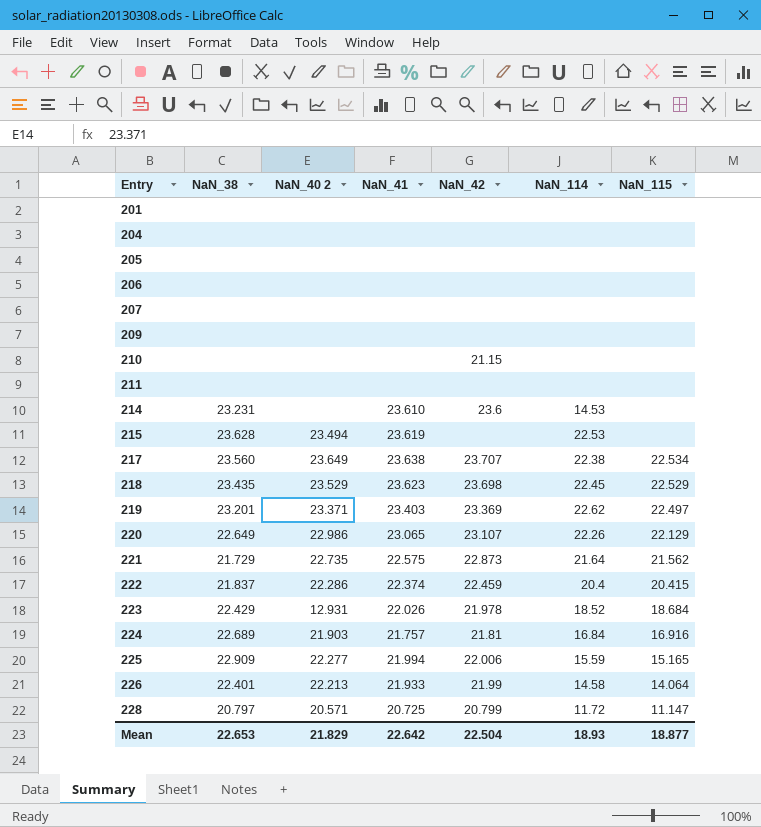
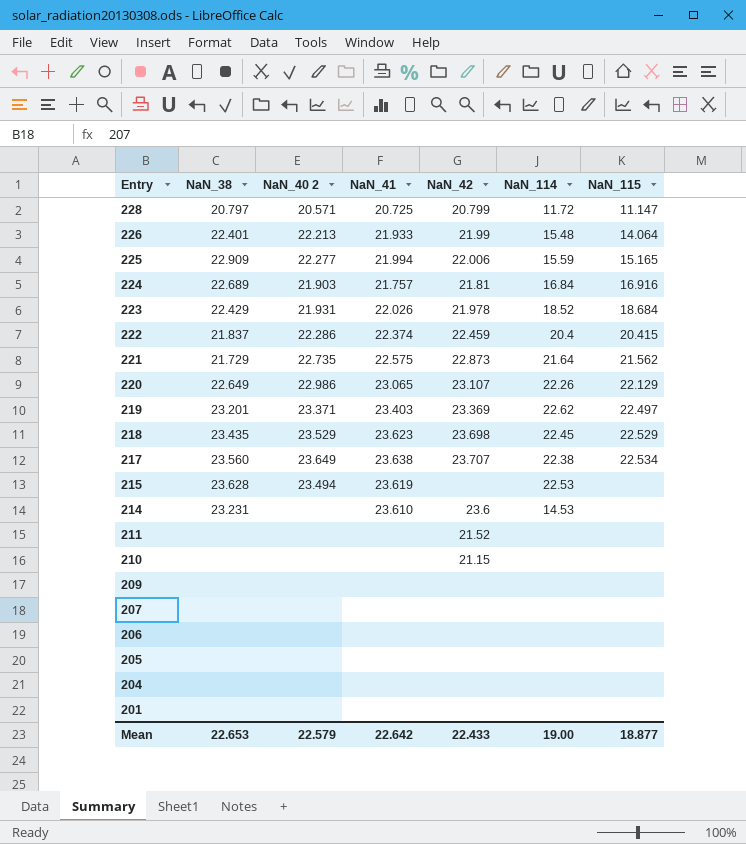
row order: Entry ascending -> Entry descending
226 | NaN_114: 14.58 -> 15.48
223 | NaN_40 2: 12.931 -> 21.931
211 | NaN_42: none -> 21.52
Mean | NaN_40 2: 21.829 -> 22.579
Mean | NaN_42: 22.504 -> 22.433
Mean | NaN_114: 18.93 -> 19.00

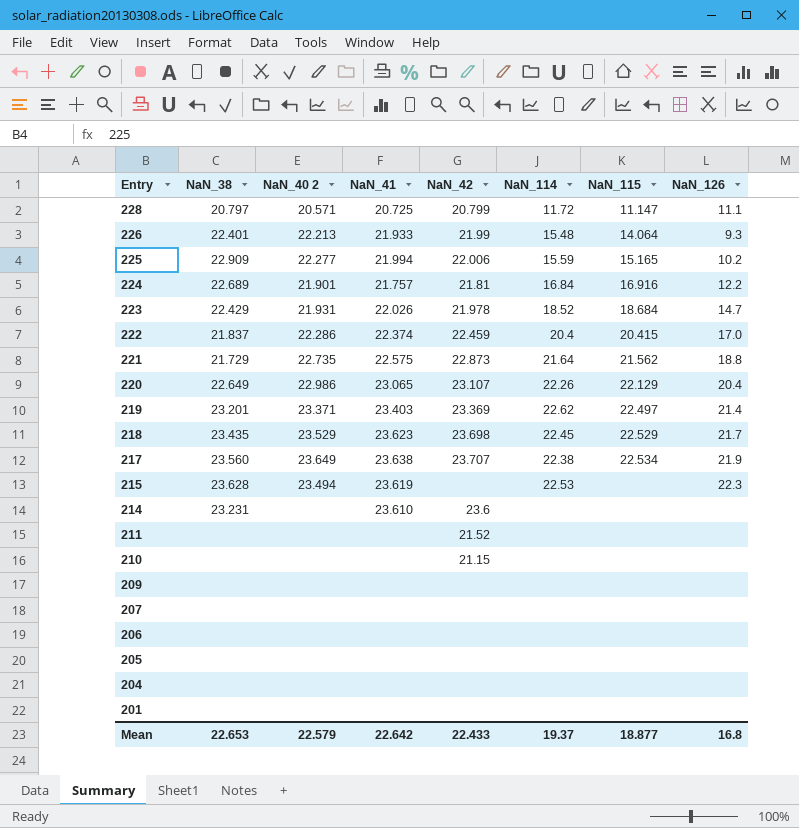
column NaN_126 | position: none -> 8
224 | NaN_40 2: 21.903 -> 21.901
214 | NaN_114: 14.53 -> none
Mean | NaN_114: 19.00 -> 19.37

